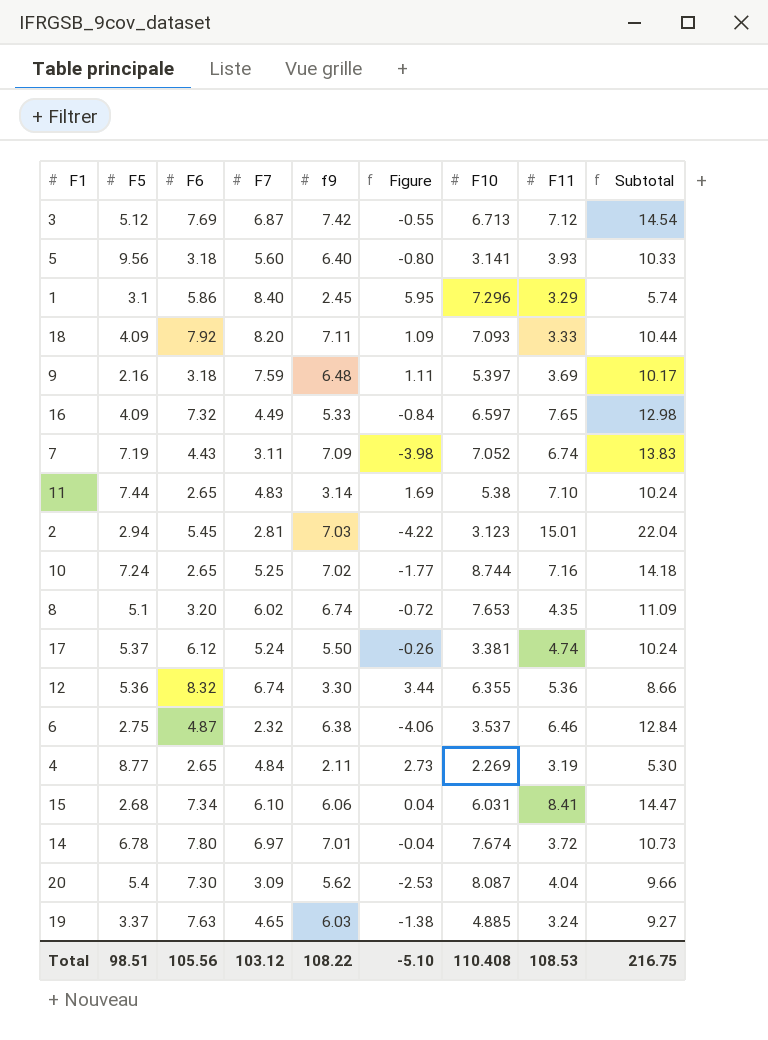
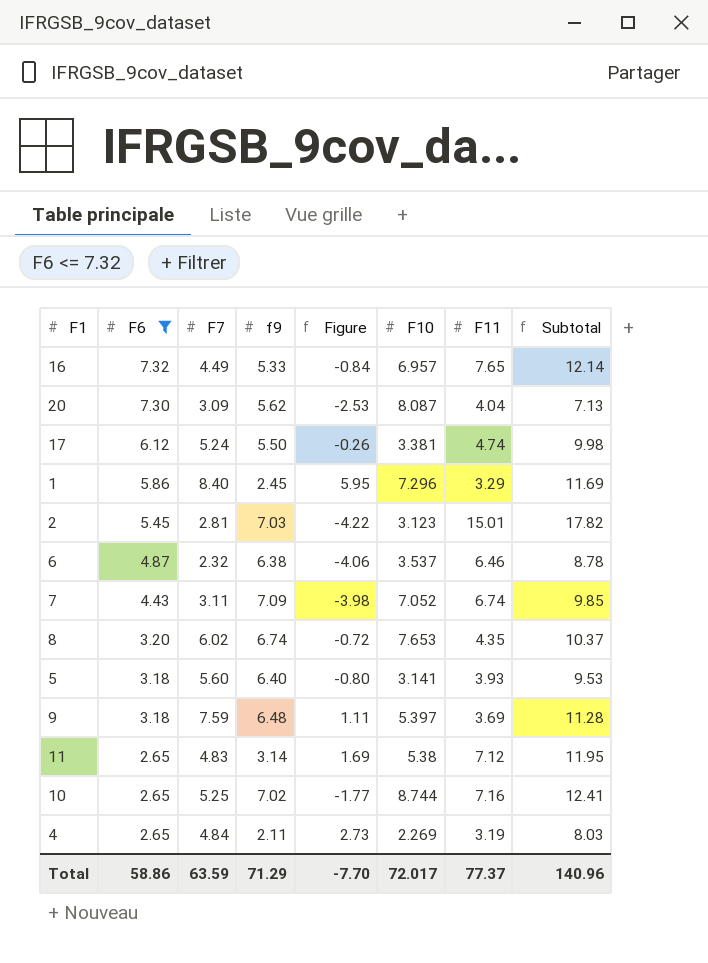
filter: none -> F6 <= 7.32
row order: none -> F6 descending
column F5 | position: 2 -> none
column Subtotal | formula: [f9] + [F11] -> [F7] + [F11]
16 | F10: 6.597 -> 6.957
11 | F11: 7.10 -> 7.12
Total | F6: 105.56 -> 58.86
Total | F7: 103.12 -> 63.59
Total | f9: 108.22 -> 71.29
Total | Figure: -5.10 -> -7.70
Total | F10: 110.408 -> 72.017
Total | F11: 108.53 -> 77.37
Total | Subtotal: 216.75 -> 140.96

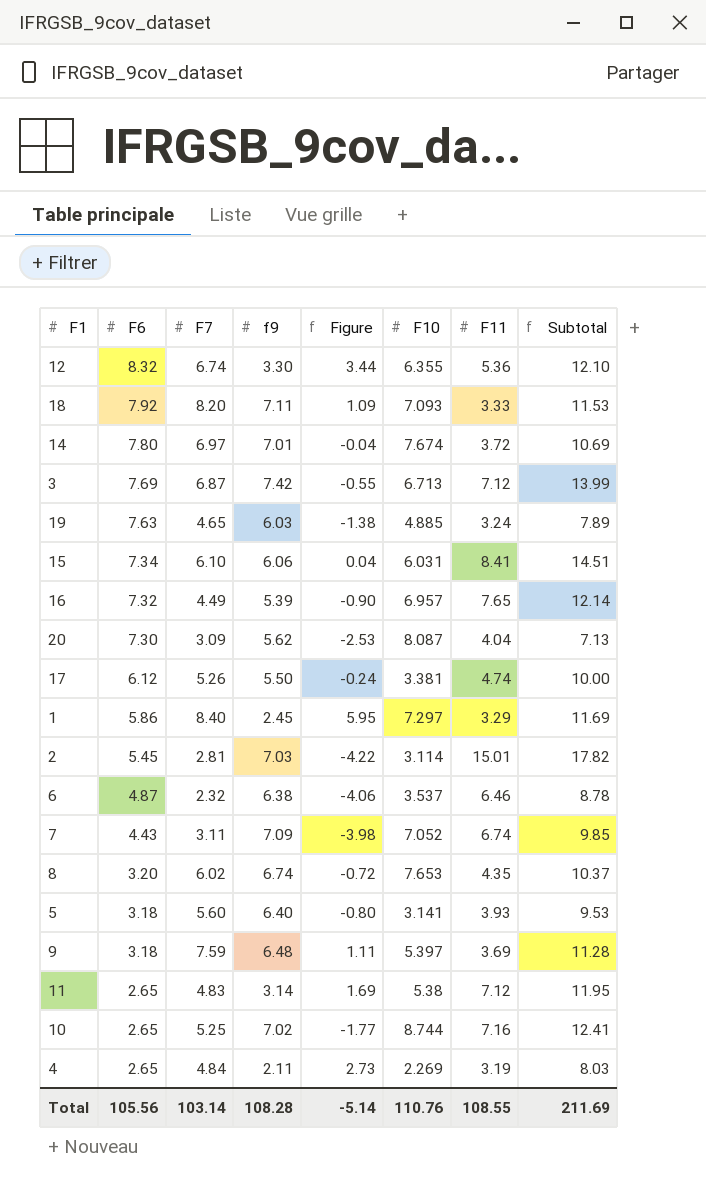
filter: F6 <= 7.32 -> none
16 | f9: 5.33 -> 5.39
16 | Figure: -0.84 -> -0.90
17 | F7: 5.24 -> 5.26
17 | Figure: -0.26 -> -0.24
17 | Subtotal: 9.98 -> 10.00
1 | F10: 7.296 -> 7.297
2 | F10: 3.123 -> 3.114
Total | F6: 58.86 -> 105.56
Total | F7: 63.59 -> 103.14
Total | f9: 71.29 -> 108.28
Total | Figure: -7.70 -> -5.14
Total | F10: 72.017 -> 110.76
Total | F11: 77.37 -> 108.55
Total | Subtotal: 140.96 -> 211.69

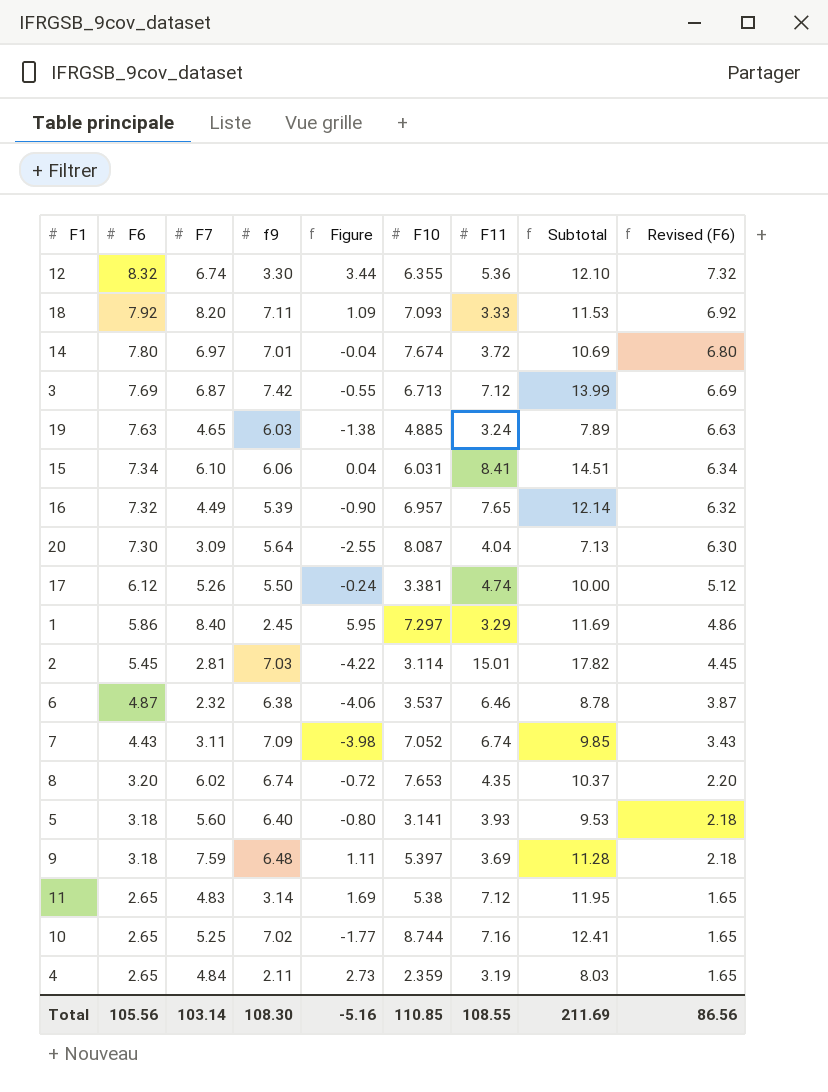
column Revised (F6) | formula: none -> [F6] - 1
20 | f9: 5.62 -> 5.64
20 | Figure: -2.53 -> -2.55
4 | F10: 2.269 -> 2.359
Total | f9: 108.28 -> 108.30
Total | Figure: -5.14 -> -5.16
Total | F10: 110.76 -> 110.85

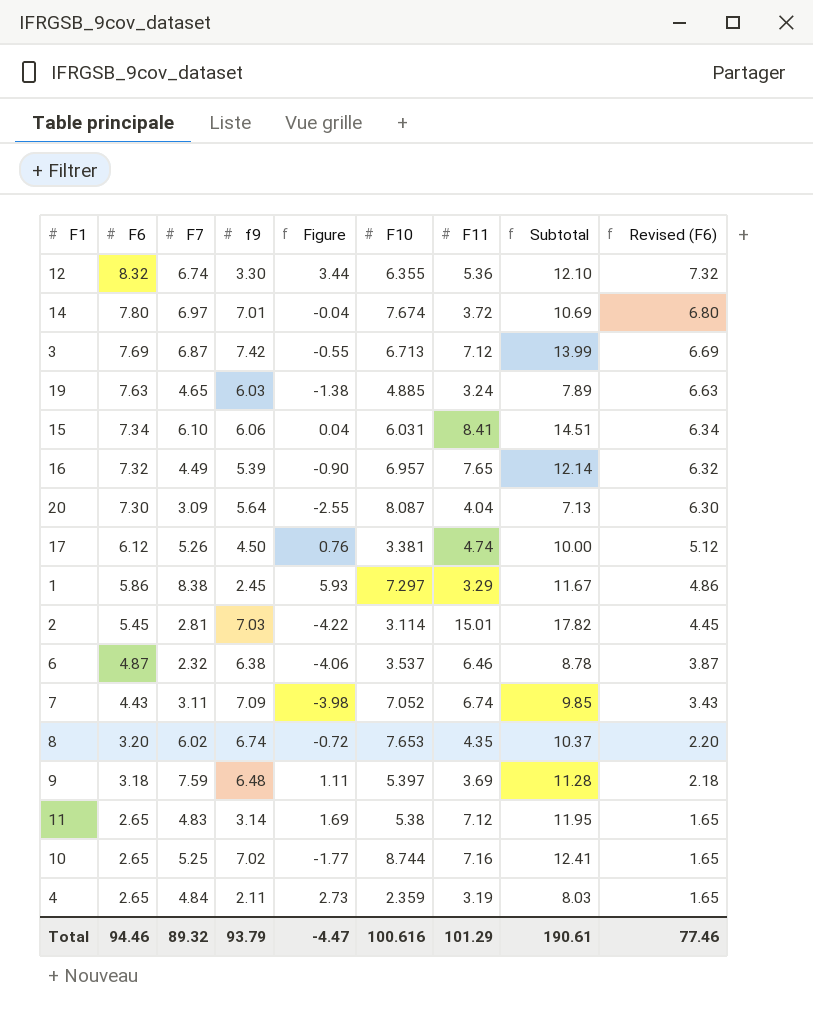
row 18: 7.92 | 8.20 | 7.11 | 1.09 | 7.093 | 3.33 | 11.53 | 6.92 -> none
row 5: 3.18 | 5.60 | 6.40 | -0.80 | 3.141 | 3.93 | 9.53 | 2.18 -> none
17 | f9: 5.50 -> 4.50
17 | Figure: -0.24 -> 0.76
1 | F7: 8.40 -> 8.38
1 | Figure: 5.95 -> 5.93
1 | Subtotal: 11.69 -> 11.67
Total | F6: 105.56 -> 94.46
Total | F7: 103.14 -> 89.32
Total | f9: 108.30 -> 93.79
Total | Figure: -5.16 -> -4.47
Total | F10: 110.85 -> 100.616
Total | F11: 108.55 -> 101.29
Total | Subtotal: 211.69 -> 190.61
Total | Revised (F6): 86.56 -> 77.46

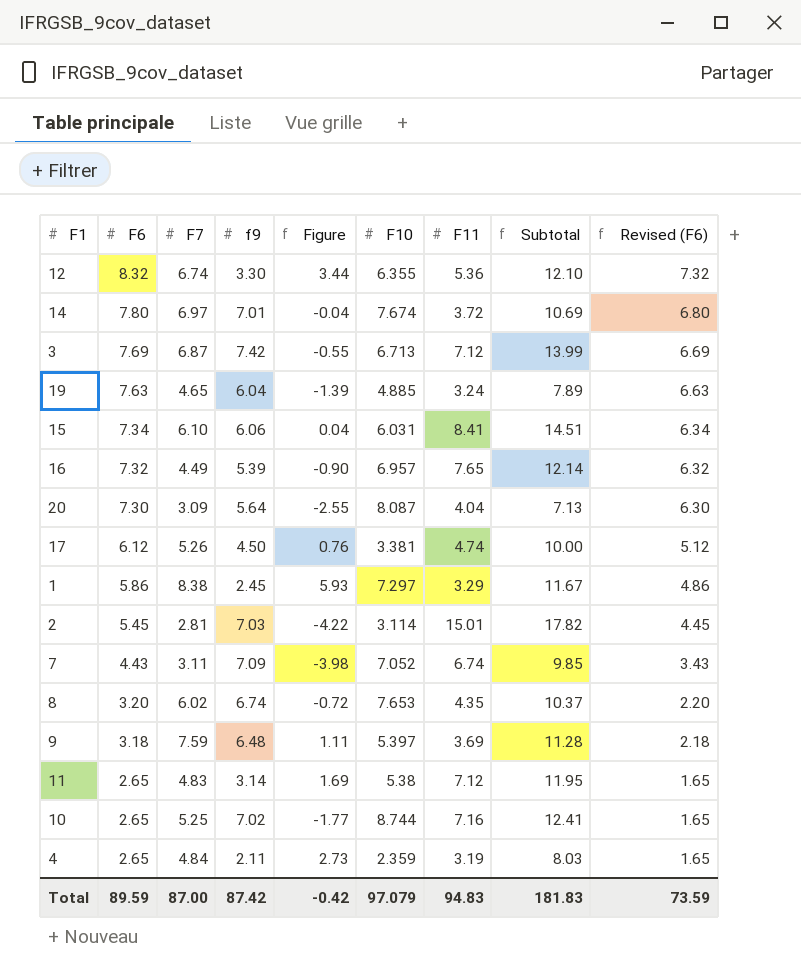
row 6: 4.87 | 2.32 | 6.38 | -4.06 | 3.537 | 6.46 | 8.78 | 3.87 -> none
19 | f9: 6.03 -> 6.04
19 | Figure: -1.38 -> -1.39
Total | F6: 94.46 -> 89.59
Total | F7: 89.32 -> 87.00
Total | f9: 93.79 -> 87.42
Total | Figure: -4.47 -> -0.42
Total | F10: 100.616 -> 97.079
Total | F11: 101.29 -> 94.83
Total | Subtotal: 190.61 -> 181.83
Total | Revised (F6): 77.46 -> 73.59

